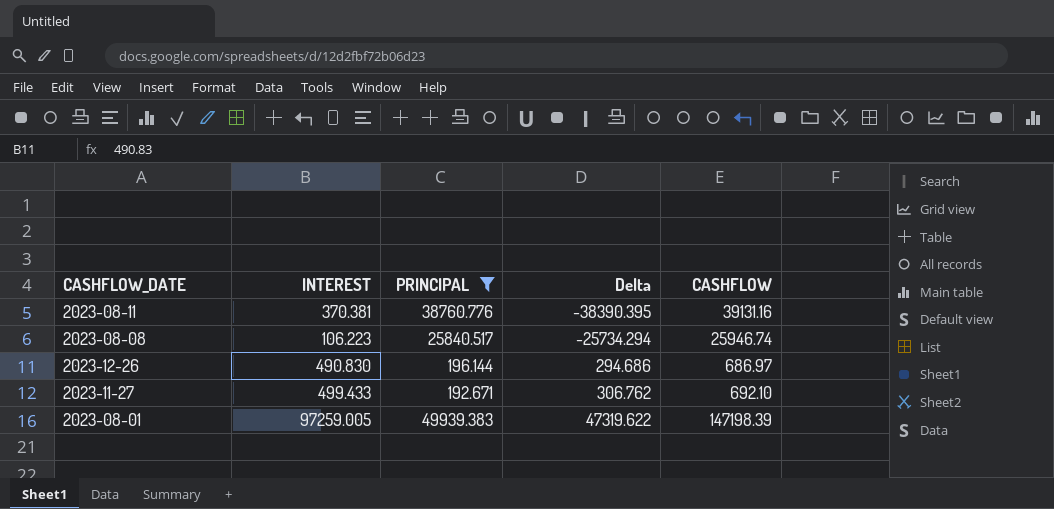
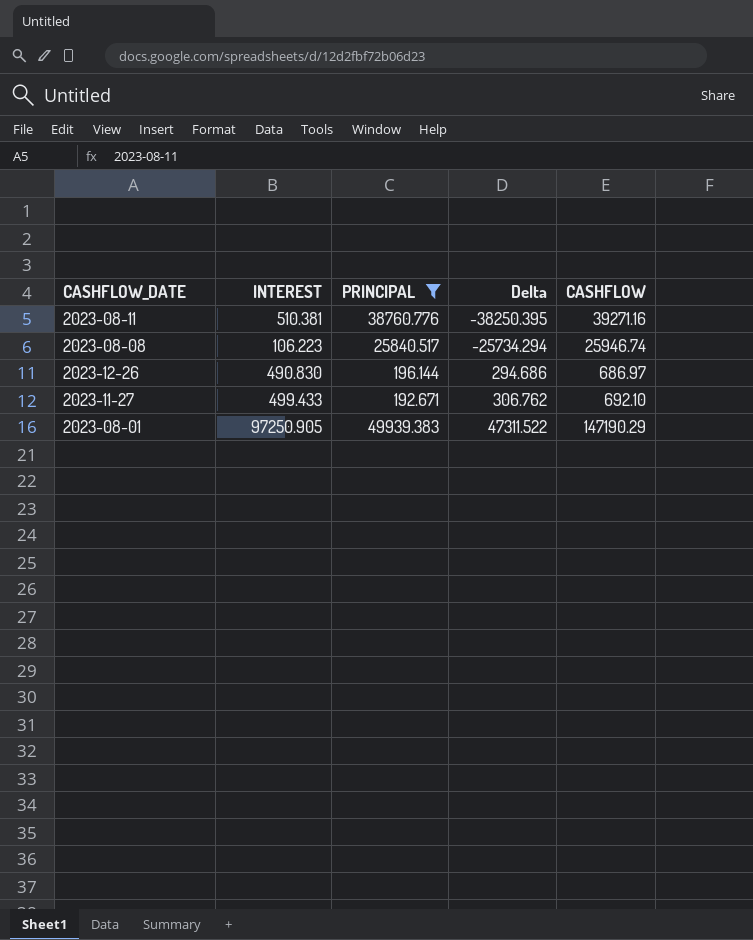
2023-08-11 | INTEREST: 370.381 -> 510.381
2023-08-11 | Delta: -38390.395 -> -38250.395
2023-08-11 | CASHFLOW: 39131.16 -> 39271.16
2023-08-01 | INTEREST: 97259.005 -> 97250.905
2023-08-01 | Delta: 47319.622 -> 47311.522
2023-08-01 | CASHFLOW: 147198.39 -> 147190.29

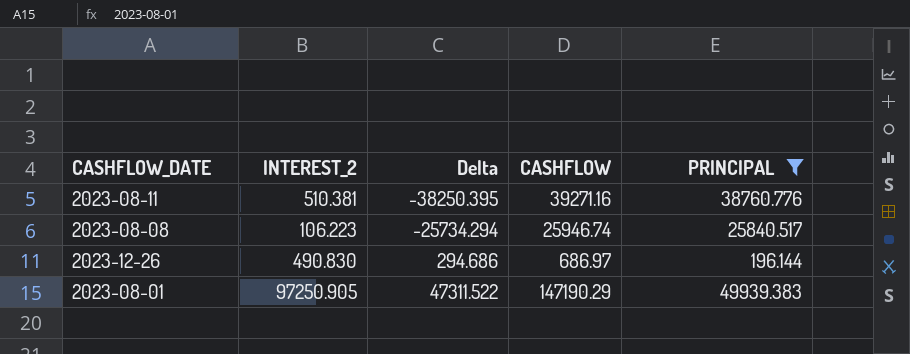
column name: INTEREST -> INTEREST_2
column PRINCIPAL | position: 3 -> 5
row 2023-11-27: 499.433 | 192.671 | 306.762 | 692.10 -> none

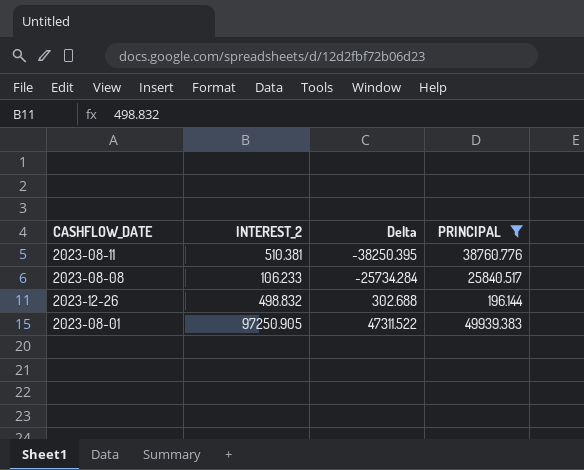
column CASHFLOW | formula: [INTEREST_2] + [PRINCIPAL] -> none
2023-08-08 | INTEREST_2: 106.223 -> 106.233
2023-08-08 | Delta: -25734.294 -> -25734.284
2023-12-26 | INTEREST_2: 490.830 -> 498.832
2023-12-26 | Delta: 294.686 -> 302.688

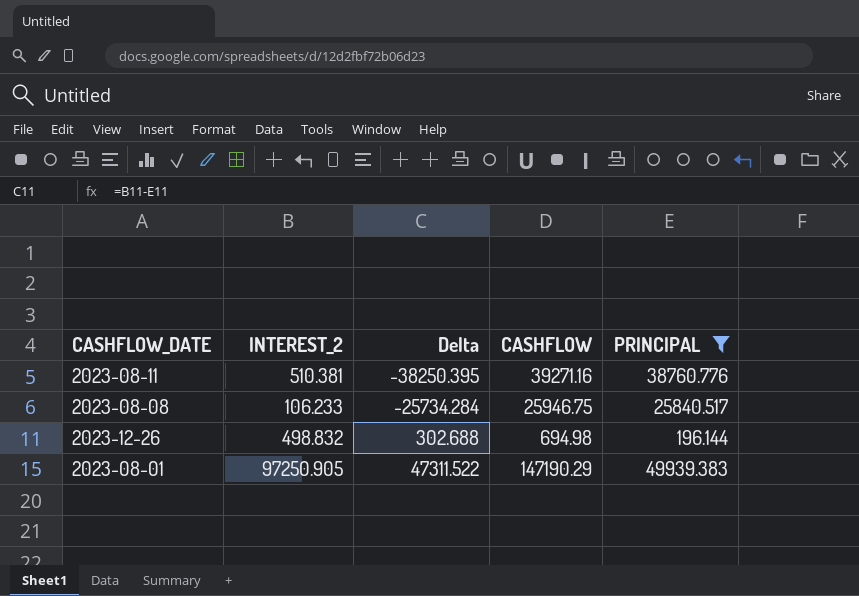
column CASHFLOW | formula: none -> [INTEREST_2] + [PRINCIPAL]

